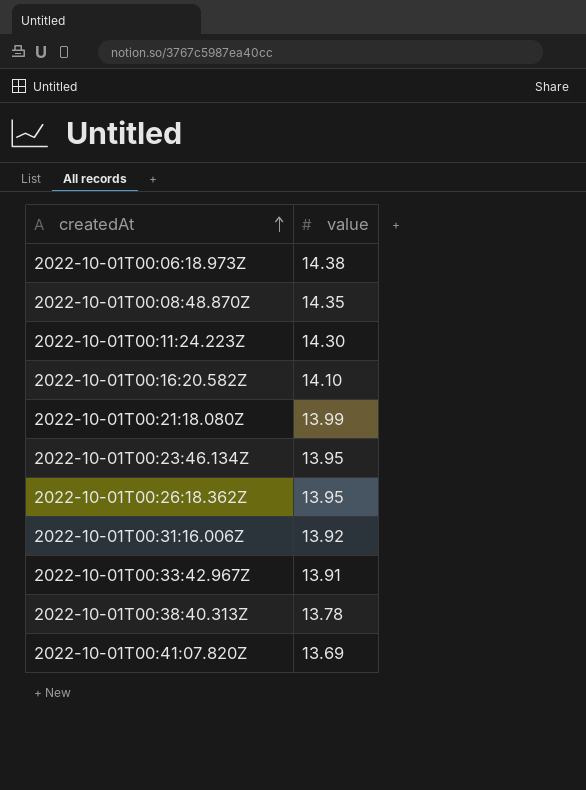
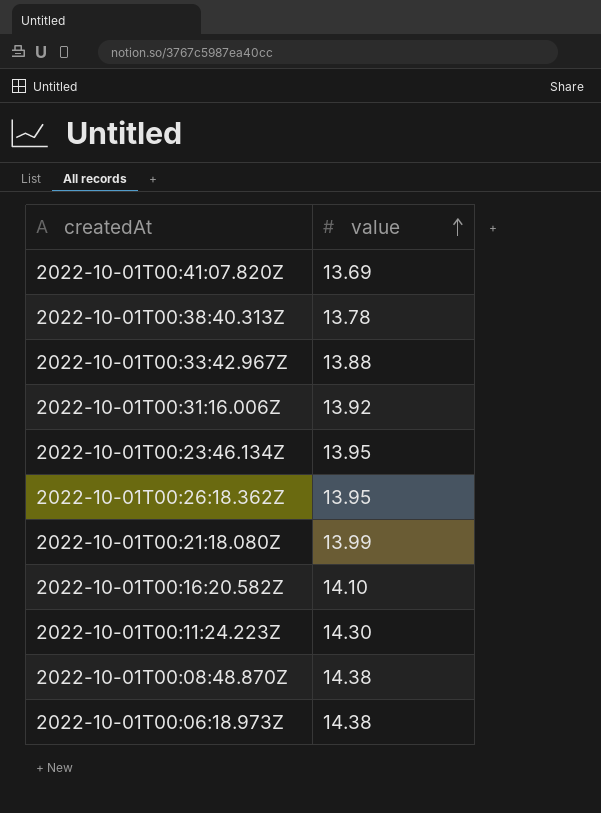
row order: createdAt ascending -> value ascending
2022-10-01T00:33:42.967Z | value: 13.91 -> 13.88
2022-10-01T00:08:48.870Z | value: 14.35 -> 14.38

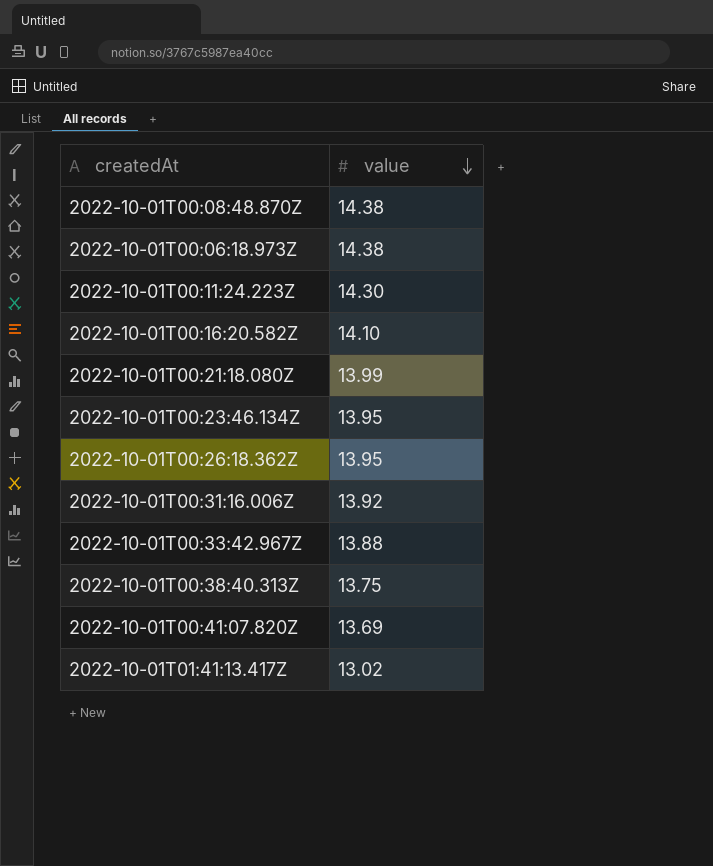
row order: value ascending -> value descending
2022-10-01T00:38:40.313Z | value: 13.78 -> 13.75
row 2022-10-01T01:41:13.417Z: none -> 13.02

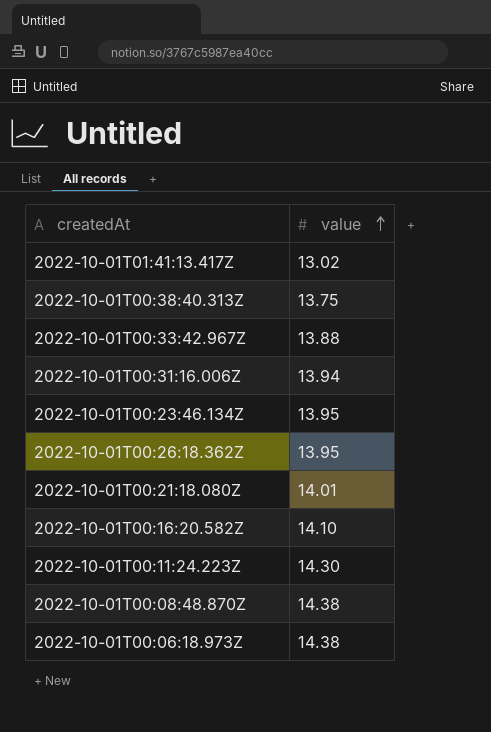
row order: value descending -> value ascending
row 2022-10-01T00:41:07.820Z: 13.69 -> none
2022-10-01T00:31:16.006Z | value: 13.92 -> 13.94
2022-10-01T00:21:18.080Z | value: 13.99 -> 14.01

